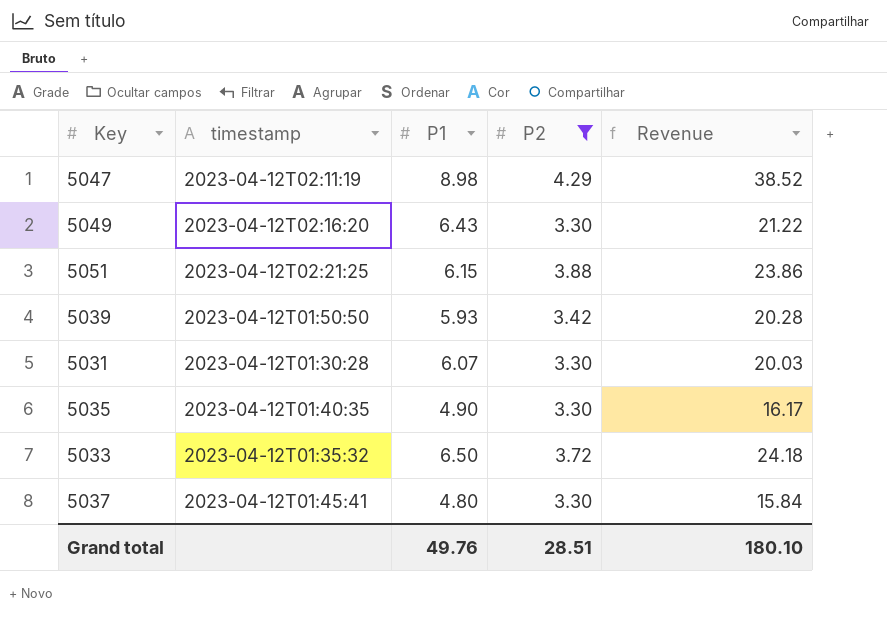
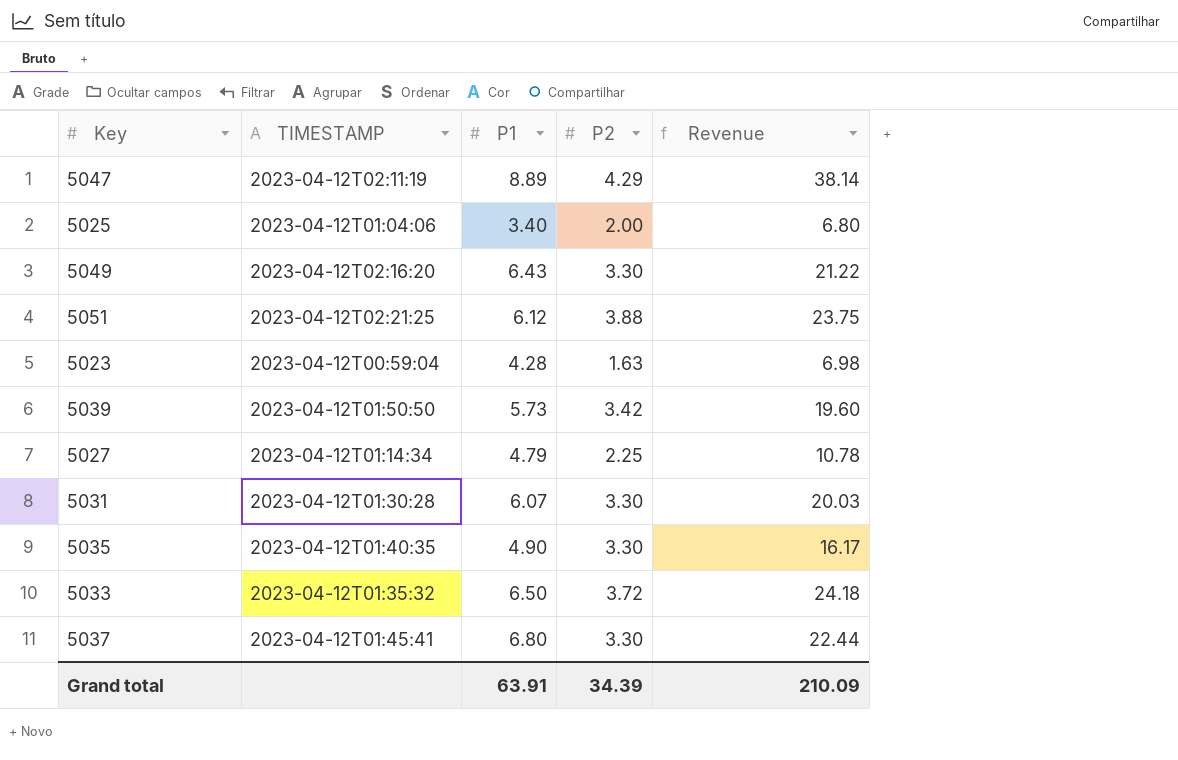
filter: P2 >= 3.30 -> none
column name: timestamp -> TIMESTAMP
5047 | P1: 8.98 -> 8.89
5047 | Revenue: 38.52 -> 38.14
5051 | P1: 6.15 -> 6.12
5051 | Revenue: 23.86 -> 23.75
5039 | P1: 5.93 -> 5.73
5039 | Revenue: 20.28 -> 19.60
5037 | P1: 4.80 -> 6.80
5037 | Revenue: 15.84 -> 22.44
Grand total | P1: 49.76 -> 63.91
Grand total | P2: 28.51 -> 34.39
Grand total | Revenue: 180.10 -> 210.09

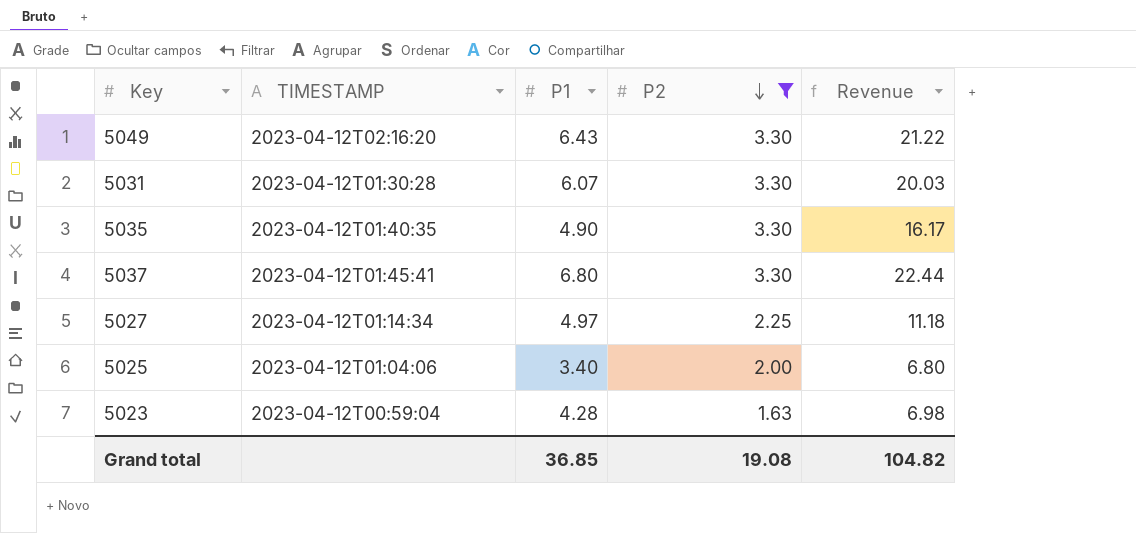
filter: none -> P2 <= 3.30
row order: none -> P2 descending
5027 | P1: 4.79 -> 4.97
5027 | Revenue: 10.78 -> 11.18
Grand total | P1: 63.91 -> 36.85
Grand total | P2: 34.39 -> 19.08
Grand total | Revenue: 210.09 -> 104.82

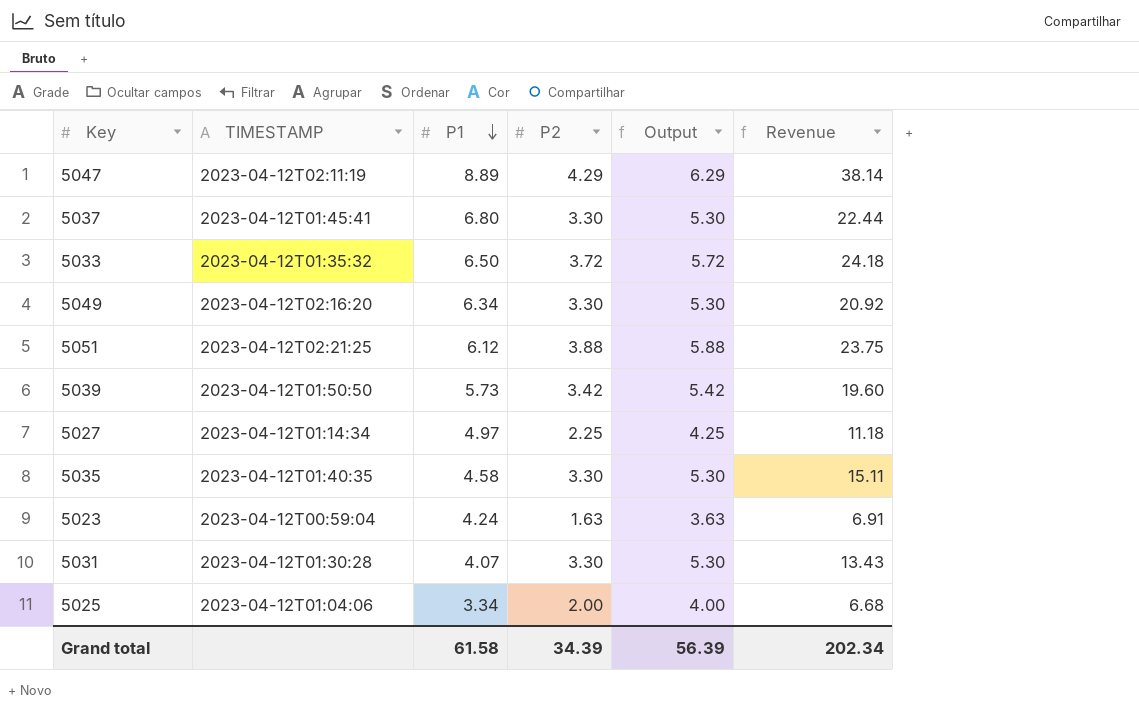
filter: P2 <= 3.30 -> none
row order: P2 descending -> P1 descending
column Output | formula: none -> [P2] + 2
5049 | P1: 6.43 -> 6.34
5049 | Revenue: 21.22 -> 20.92
5035 | P1: 4.90 -> 4.58
5035 | Revenue: 16.17 -> 15.11
5023 | P1: 4.28 -> 4.24
5023 | Revenue: 6.98 -> 6.91
5031 | P1: 6.07 -> 4.07
5031 | Revenue: 20.03 -> 13.43
5025 | P1: 3.40 -> 3.34
5025 | Revenue: 6.80 -> 6.68
Grand total | P1: 36.85 -> 61.58
Grand total | P2: 19.08 -> 34.39
Grand total | Revenue: 104.82 -> 202.34

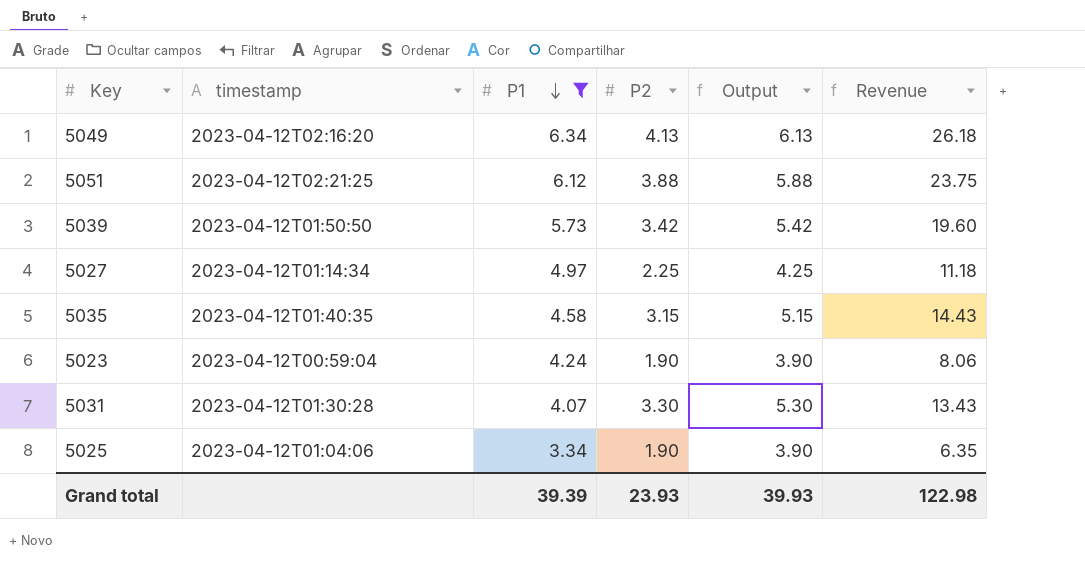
filter: none -> P1 <= 6.34
column name: TIMESTAMP -> timestamp
5049 | P2: 3.30 -> 4.13
5049 | Output: 5.30 -> 6.13
5049 | Revenue: 20.92 -> 26.18
5035 | P2: 3.30 -> 3.15
5035 | Output: 5.30 -> 5.15
5035 | Revenue: 15.11 -> 14.43
5023 | P2: 1.63 -> 1.90
5023 | Output: 3.63 -> 3.90
5023 | Revenue: 6.91 -> 8.06
5025 | P2: 2.00 -> 1.90
5025 | Output: 4.00 -> 3.90
5025 | Revenue: 6.68 -> 6.35
Grand total | P1: 61.58 -> 39.39
Grand total | P2: 34.39 -> 23.93
Grand total | Output: 56.39 -> 39.93
Grand total | Revenue: 202.34 -> 122.98

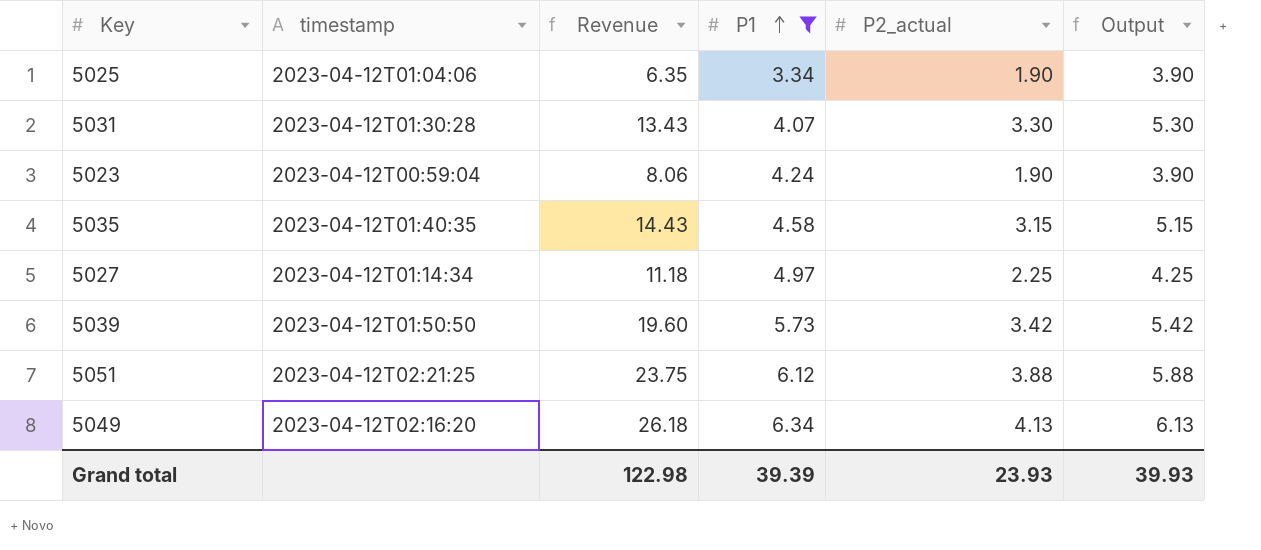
row order: P1 descending -> P1 ascending
column Revenue | position: 6 -> 3
column name: P2 -> P2_actual

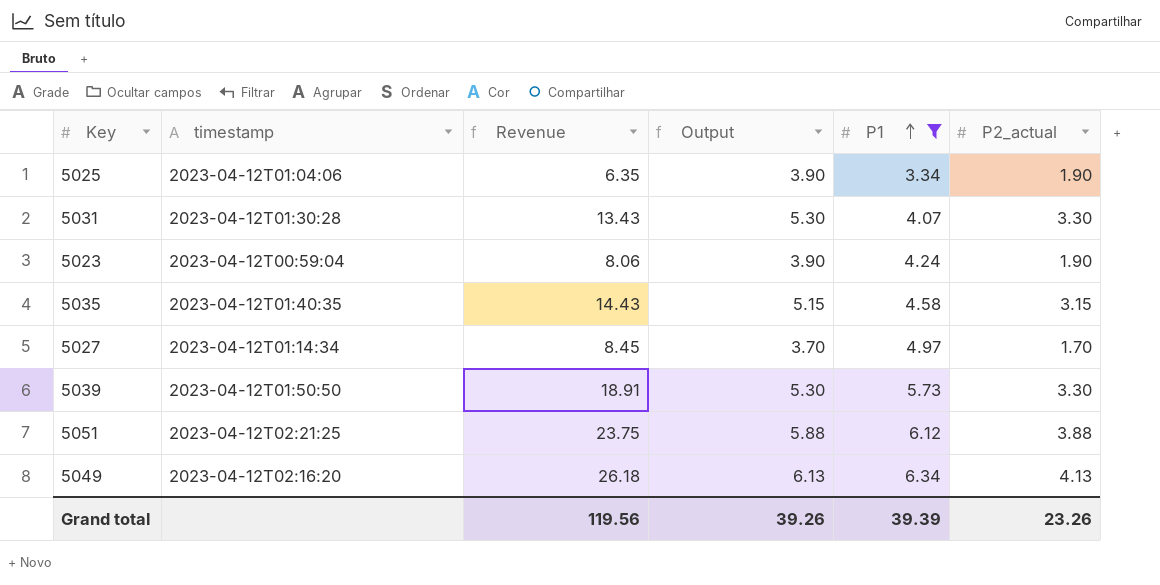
column Output | position: 6 -> 4
5027 | Revenue: 11.18 -> 8.45
5027 | Output: 4.25 -> 3.70
5027 | P2_actual: 2.25 -> 1.70
5039 | Revenue: 19.60 -> 18.91
5039 | Output: 5.42 -> 5.30
5039 | P2_actual: 3.42 -> 3.30
Grand total | Revenue: 122.98 -> 119.56
Grand total | Output: 39.93 -> 39.26
Grand total | P2_actual: 23.93 -> 23.26

